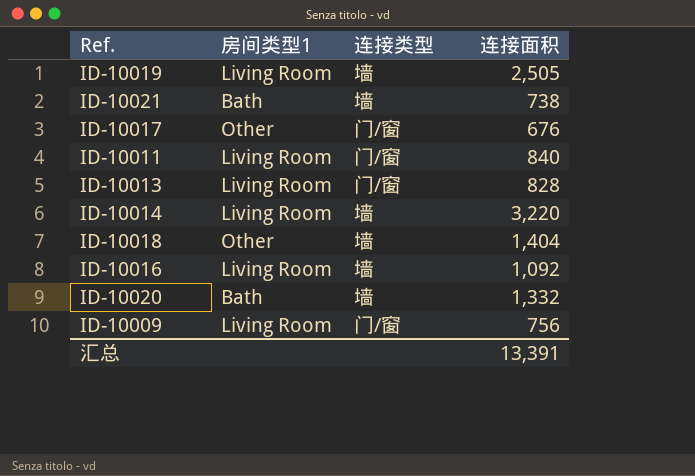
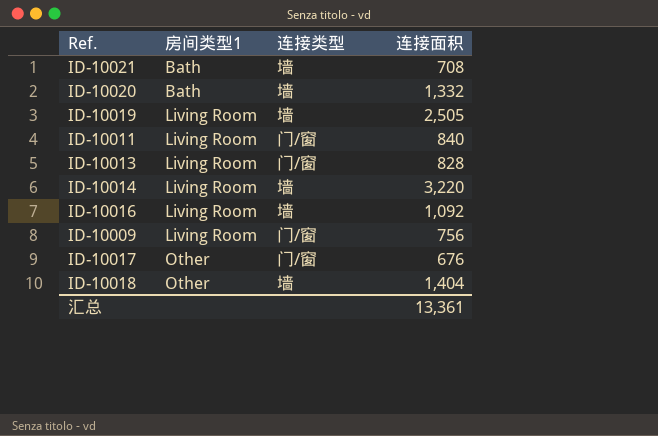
row order: none -> 房间类型1 ascending
ID-10021 | 连接面积: 738 -> 708
汇总 | 连接面积: 13,391 -> 13,361

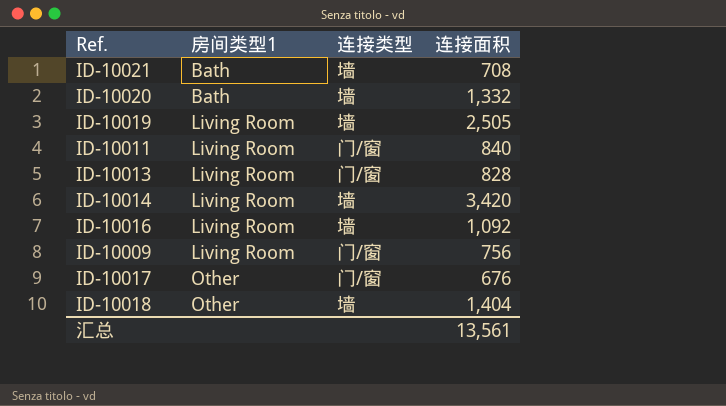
ID-10014 | 连接面积: 3,220 -> 3,420
汇总 | 连接面积: 13,361 -> 13,561

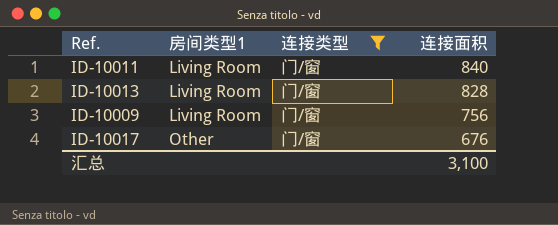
filter: none -> 连接类型 = 门/窗
汇总 | 连接面积: 13,561 -> 3,100

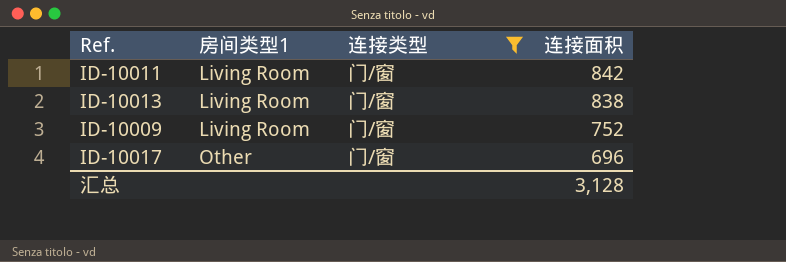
ID-10011 | 连接面积: 840 -> 842
ID-10013 | 连接面积: 828 -> 838
ID-10009 | 连接面积: 756 -> 752
ID-10017 | 连接面积: 676 -> 696
汇总 | 连接面积: 3,100 -> 3,128

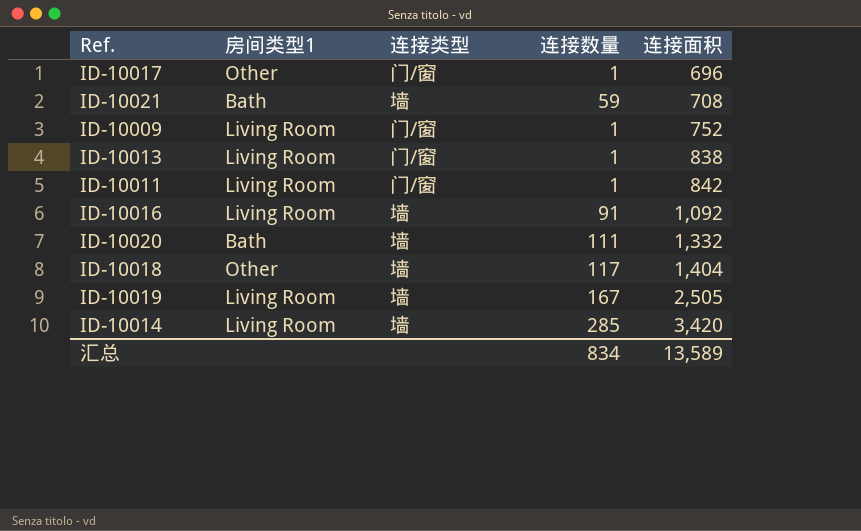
filter: 连接类型 = 门/窗 -> none
row order: 房间类型1 ascending -> 连接面积 ascending
column 连接数量 | position: none -> 4
汇总 | 连接面积: 3,128 -> 13,589

